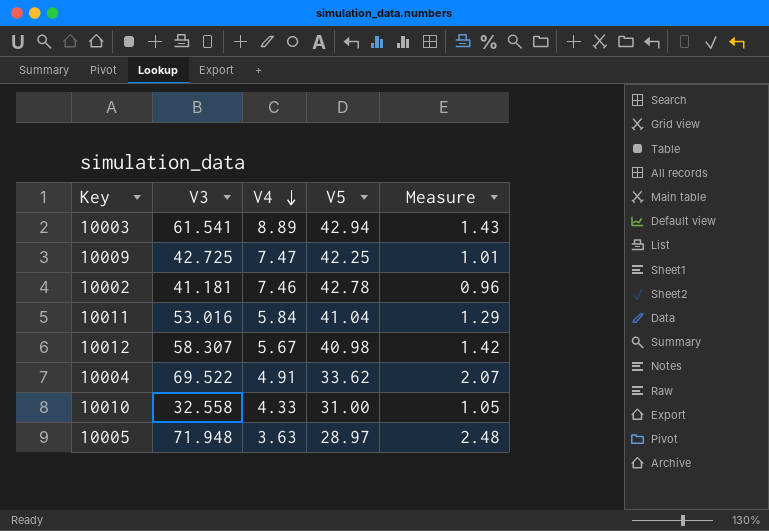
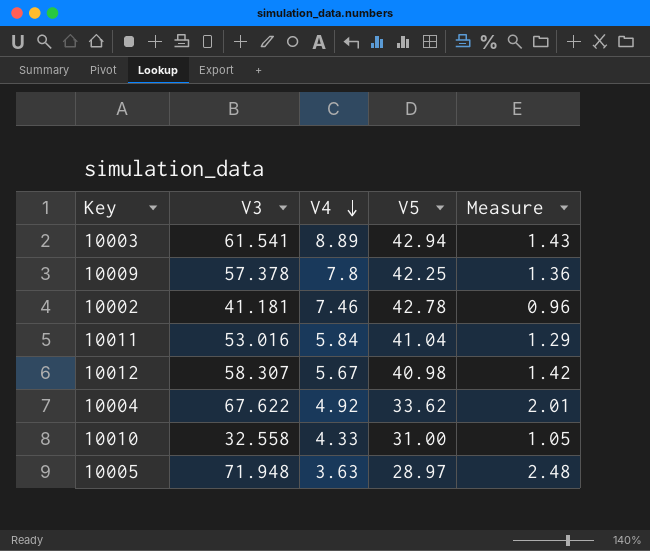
10009 | V3: 42.725 -> 57.378
10009 | V4: 7.47 -> 7.8
10009 | Measure: 1.01 -> 1.36
10004 | V3: 69.522 -> 67.622
10004 | V4: 4.91 -> 4.92
10004 | Measure: 2.07 -> 2.01

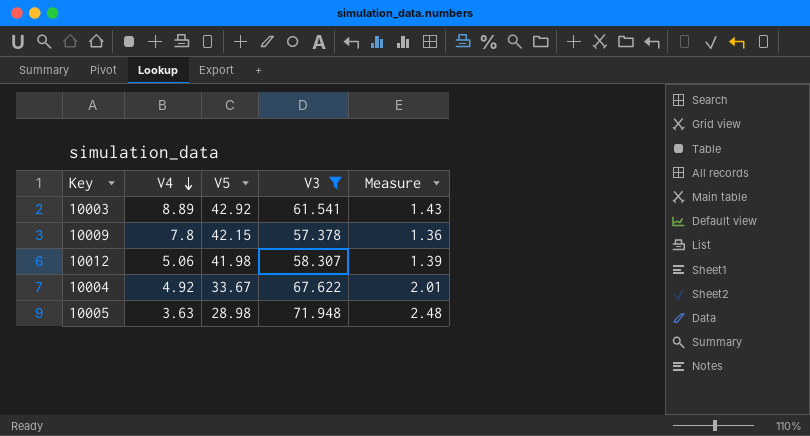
filter: none -> V3 >= 57.378
column V3 | position: 2 -> 4
10003 | V5: 42.94 -> 42.92
10009 | V5: 42.25 -> 42.15
10012 | V4: 5.67 -> 5.06
10012 | V5: 40.98 -> 41.98
10012 | Measure: 1.42 -> 1.39
10004 | V5: 33.62 -> 33.67
10005 | V5: 28.97 -> 28.98

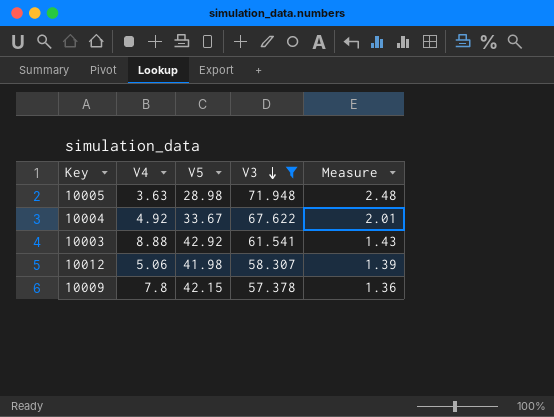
row order: V4 descending -> V3 descending
10003 | V4: 8.89 -> 8.88

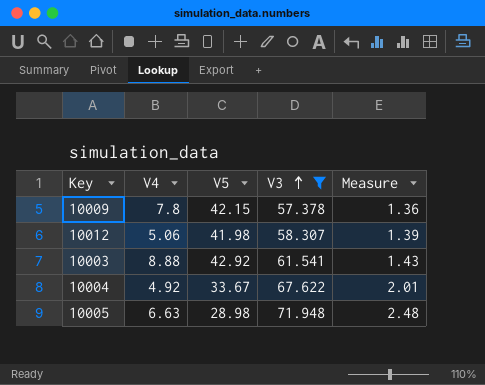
row order: V3 descending -> V3 ascending
10005 | V4: 3.63 -> 6.63

